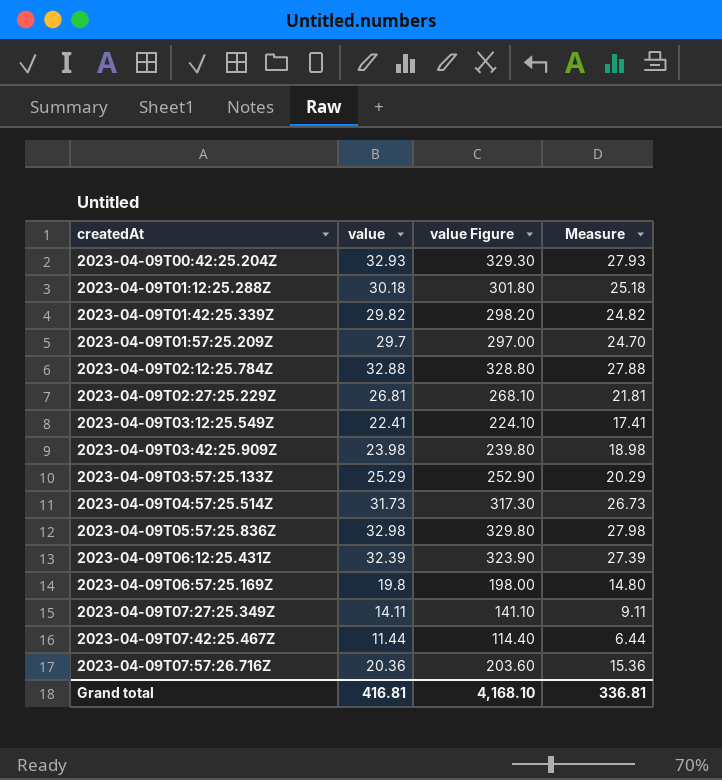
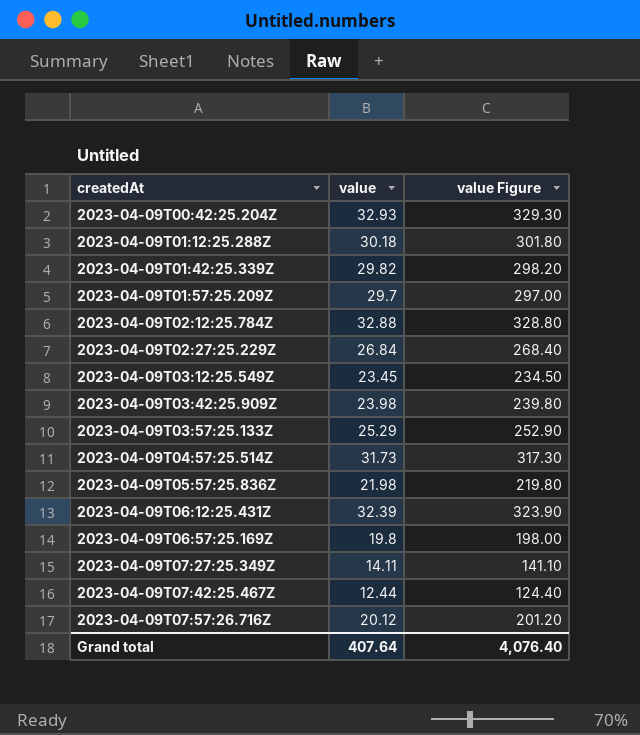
column Measure | formula: [value] - 5 -> none
2023-04-09T02:27:25.229Z | value: 26.81 -> 26.84
2023-04-09T02:27:25.229Z | value Figure: 268.10 -> 268.40
2023-04-09T03:12:25.549Z | value: 22.41 -> 23.45
2023-04-09T03:12:25.549Z | value Figure: 224.10 -> 234.50
2023-04-09T05:57:25.836Z | value: 32.98 -> 21.98
2023-04-09T05:57:25.836Z | value Figure: 329.80 -> 219.80
2023-04-09T07:42:25.467Z | value: 11.44 -> 12.44
2023-04-09T07:42:25.467Z | value Figure: 114.40 -> 124.40
2023-04-09T07:57:26.716Z | value: 20.36 -> 20.12
2023-04-09T07:57:26.716Z | value Figure: 203.60 -> 201.20
Grand total | value: 416.81 -> 407.64
Grand total | value Figure: 4,168.10 -> 4,076.40

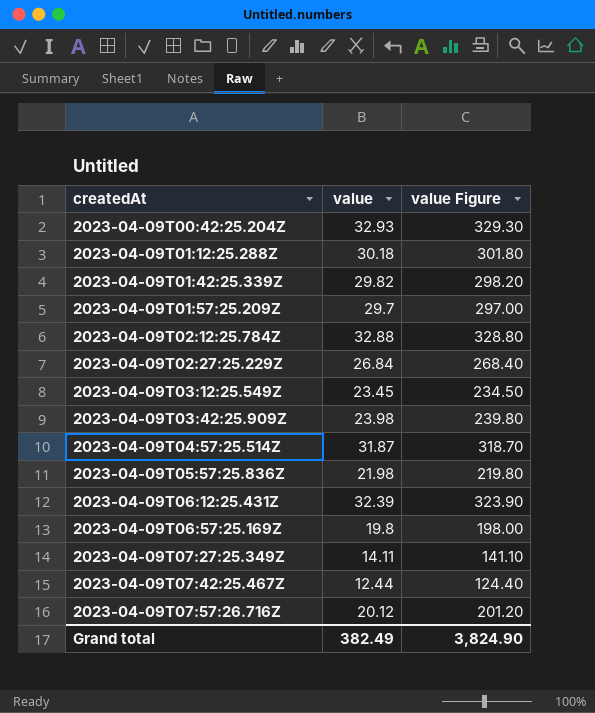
row 2023-04-09T03:57:25.133Z: 25.29 | 252.90 -> none
2023-04-09T04:57:25.514Z | value: 31.73 -> 31.87
2023-04-09T04:57:25.514Z | value Figure: 317.30 -> 318.70
Grand total | value: 407.64 -> 382.49
Grand total | value Figure: 4,076.40 -> 3,824.90

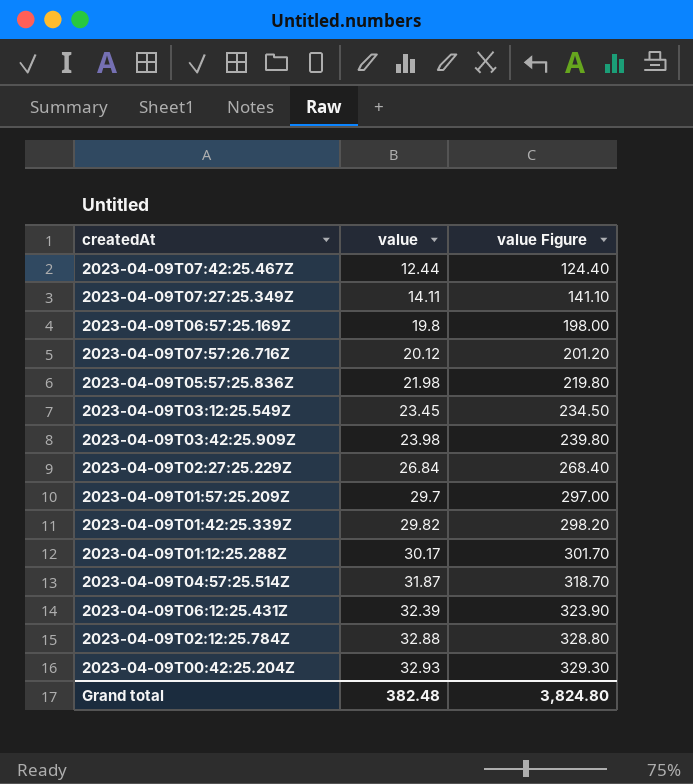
row order: createdAt ascending -> value ascending
2023-04-09T01:12:25.288Z | value: 30.18 -> 30.17
2023-04-09T01:12:25.288Z | value Figure: 301.80 -> 301.70
Grand total | value: 382.49 -> 382.48
Grand total | value Figure: 3,824.90 -> 3,824.80

